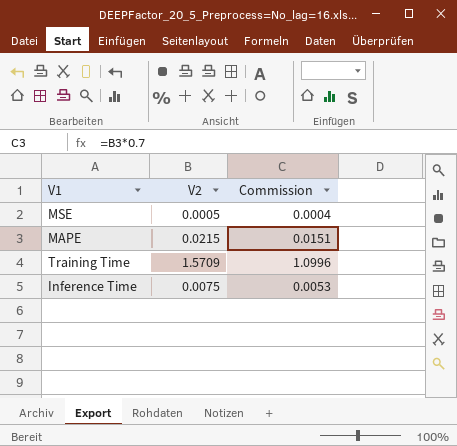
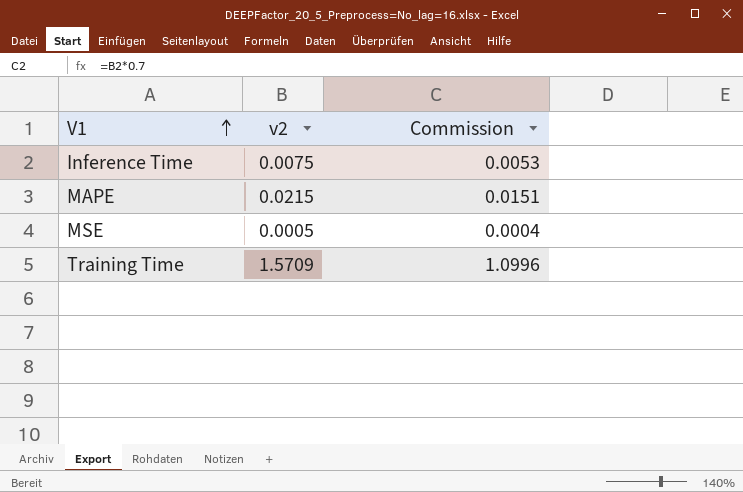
row order: none -> V1 ascending
column name: V2 -> v2

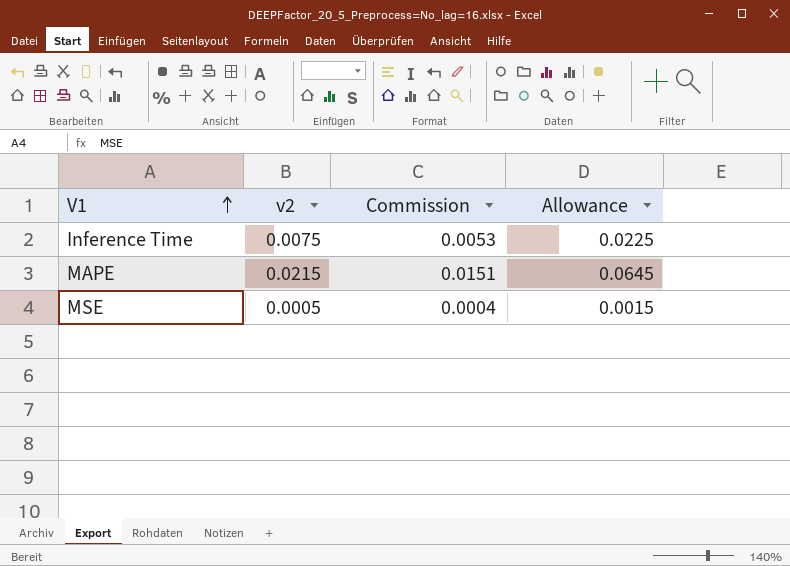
column Allowance | formula: none -> [v2] * 3
row Training Time: 1.5709 | 1.0996 -> none

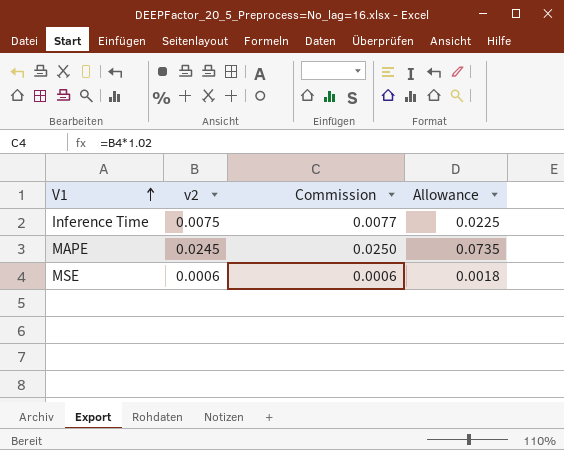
column Commission | formula: [v2] * 0.7 -> [v2] * 1.02
MAPE | v2: 0.0215 -> 0.0245
MAPE | Allowance: 0.0645 -> 0.0735
MSE | v2: 0.0005 -> 0.0006
MSE | Allowance: 0.0015 -> 0.0018

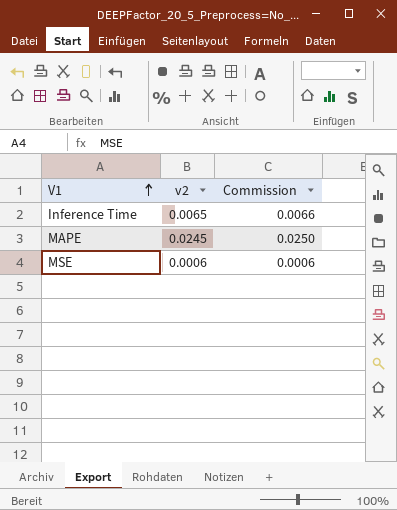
column Allowance | formula: [v2] * 3 -> none
Inference Time | v2: 0.0075 -> 0.0065
Inference Time | Commission: 0.0077 -> 0.0066

